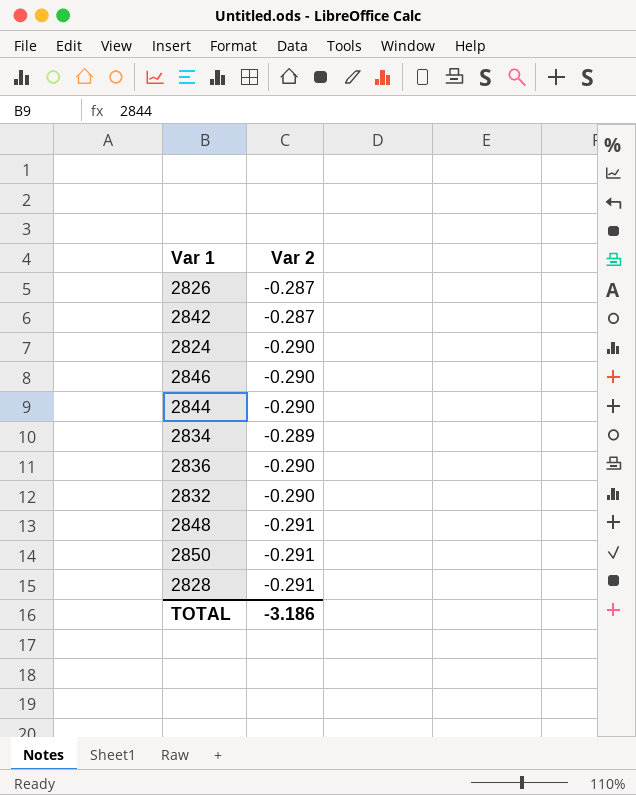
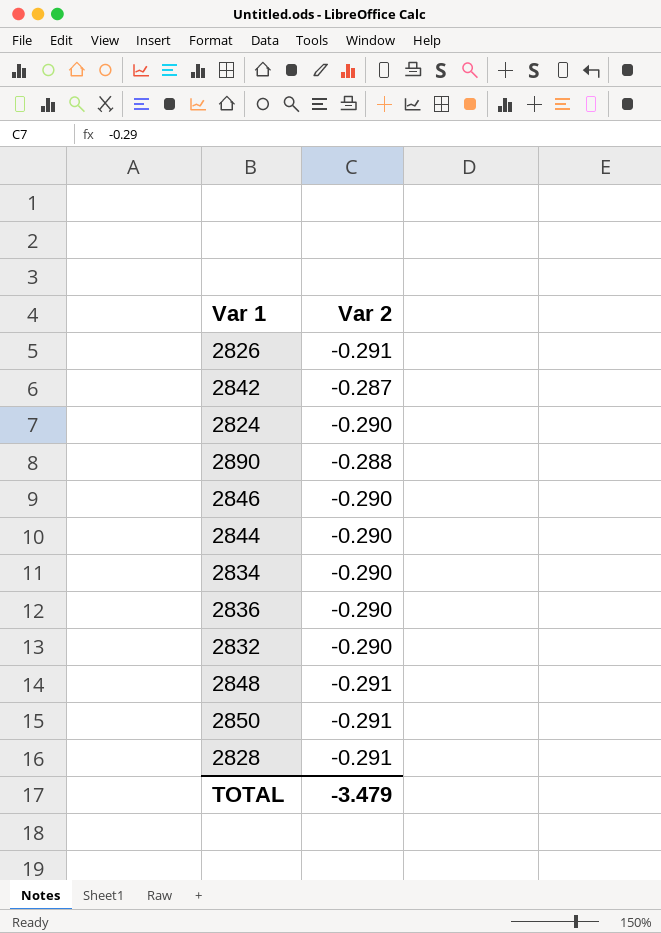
2826 | Var 2: -0.287 -> -0.291
row 2890: none -> -0.288
2834 | Var 2: -0.289 -> -0.290
TOTAL | Var 2: -3.186 -> -3.479

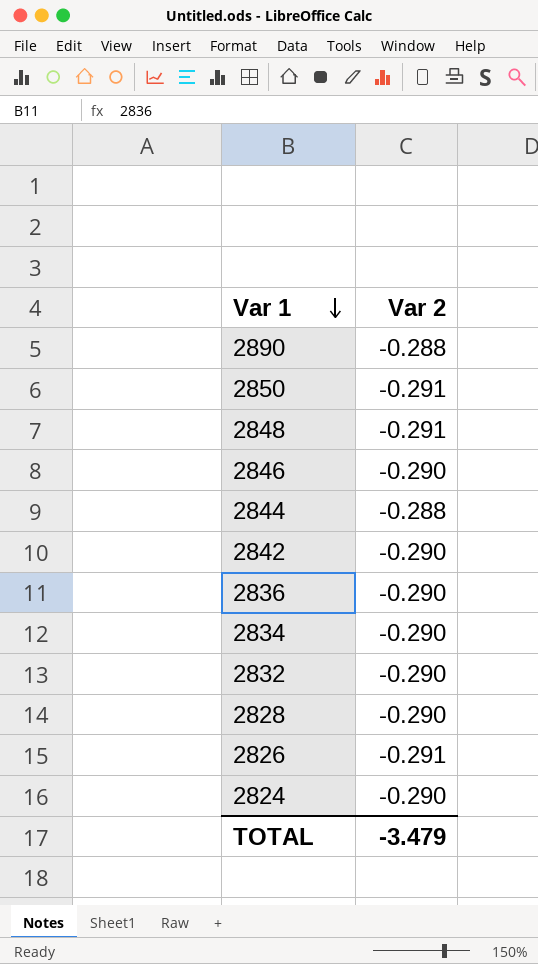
row order: none -> Var 1 descending
2844 | Var 2: -0.290 -> -0.288
2842 | Var 2: -0.287 -> -0.290
2828 | Var 2: -0.291 -> -0.290

